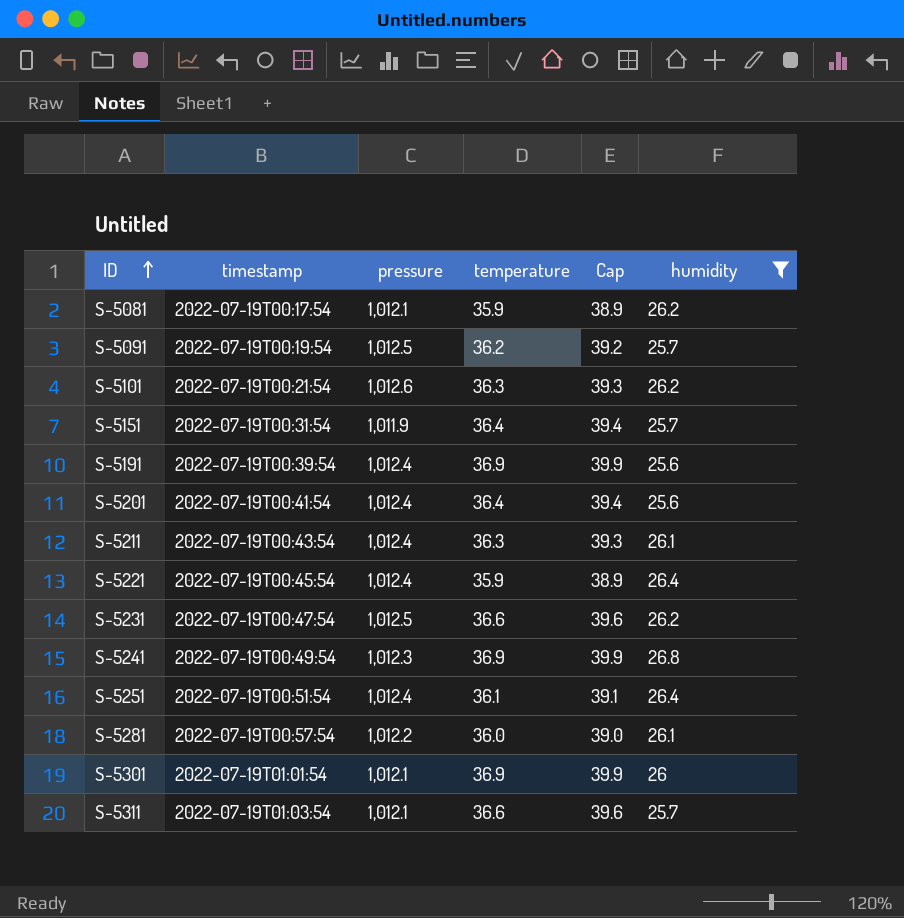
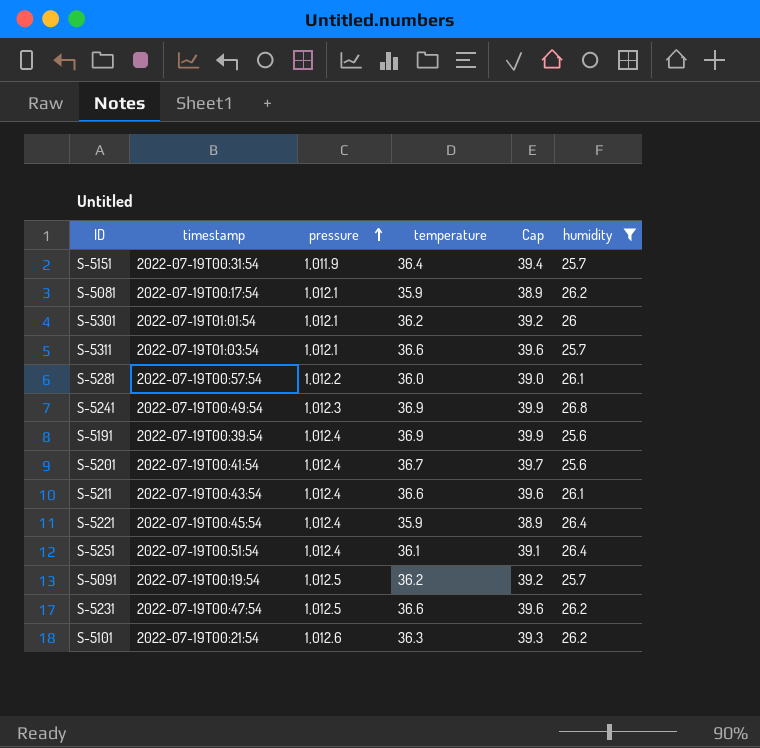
row order: ID ascending -> pressure ascending
S-5301 | temperature: 36.9 -> 36.2
S-5301 | Cap: 39.9 -> 39.2
S-5201 | temperature: 36.4 -> 36.7
S-5201 | Cap: 39.4 -> 39.7
S-5211 | temperature: 36.3 -> 36.6
S-5211 | Cap: 39.3 -> 39.6

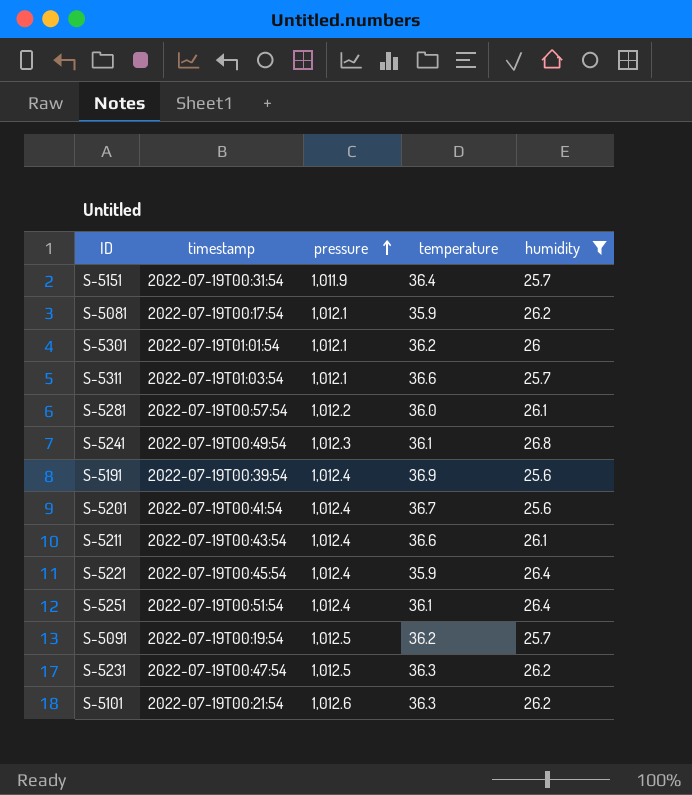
column Cap | formula: [temperature] + 3 -> none
S-5241 | temperature: 36.9 -> 36.1
S-5231 | temperature: 36.6 -> 36.3

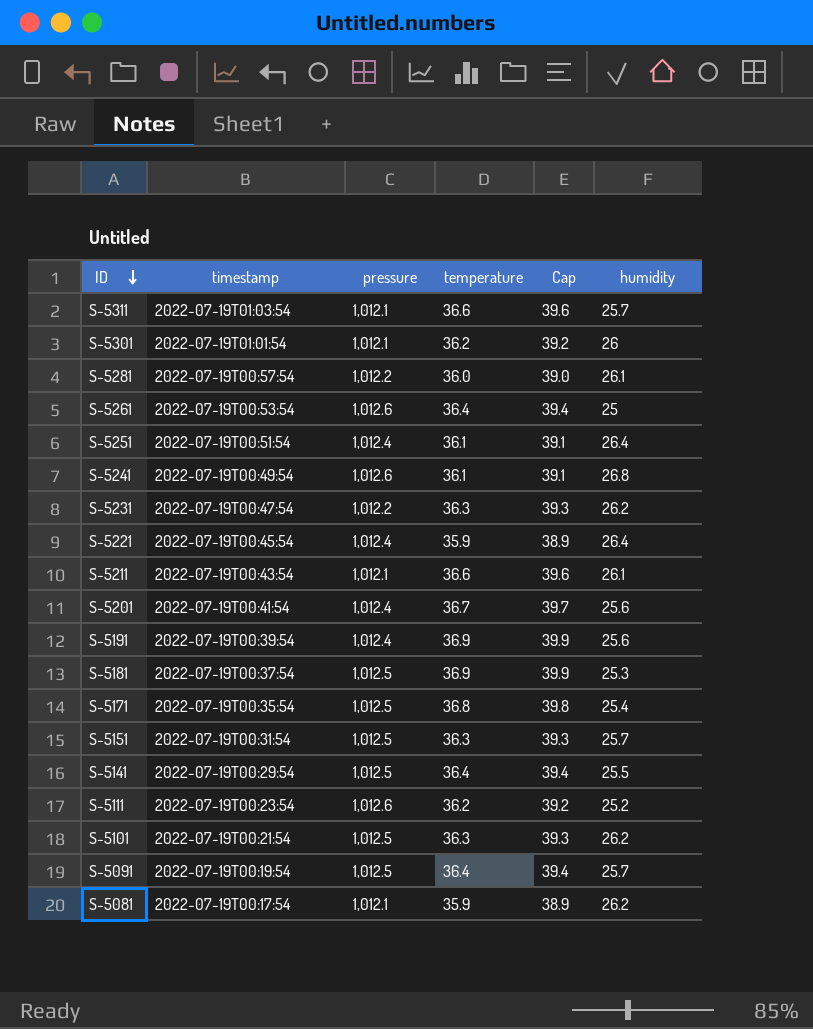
filter: humidity >= 25.6 -> none
row order: pressure ascending -> ID descending
column Cap | formula: none -> [temperature] + 3
S-5241 | pressure: 1,012.3 -> 1,012.6
S-5231 | pressure: 1,012.5 -> 1,012.2
S-5211 | pressure: 1,012.4 -> 1,012.1
S-5151 | pressure: 1,011.9 -> 1,012.5
S-5151 | temperature: 36.4 -> 36.3
S-5101 | pressure: 1,012.6 -> 1,012.5
S-5091 | temperature: 36.2 -> 36.4

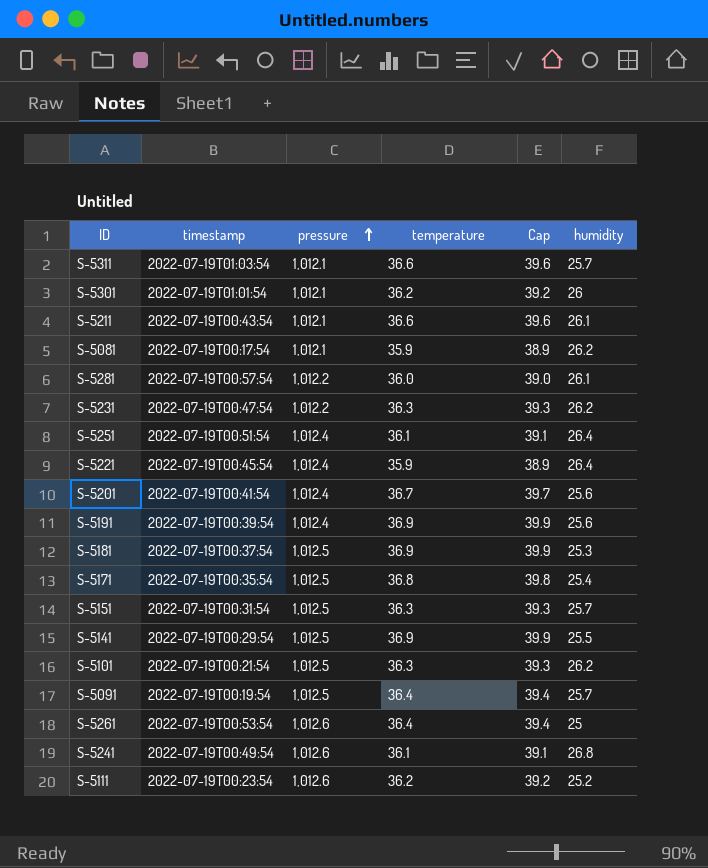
row order: ID descending -> pressure ascending
S-5141 | temperature: 36.4 -> 36.9
S-5141 | Cap: 39.4 -> 39.9

